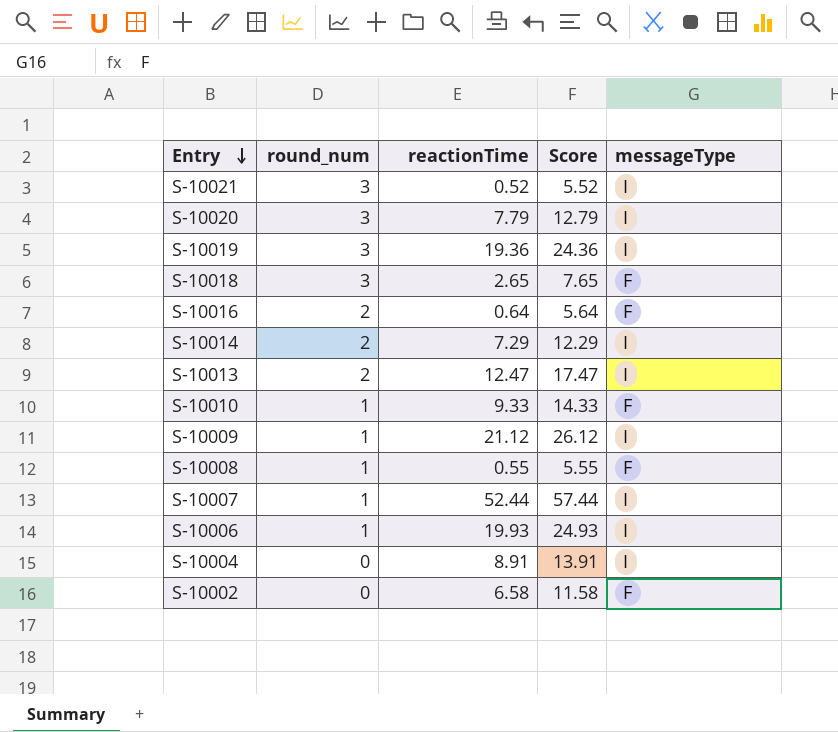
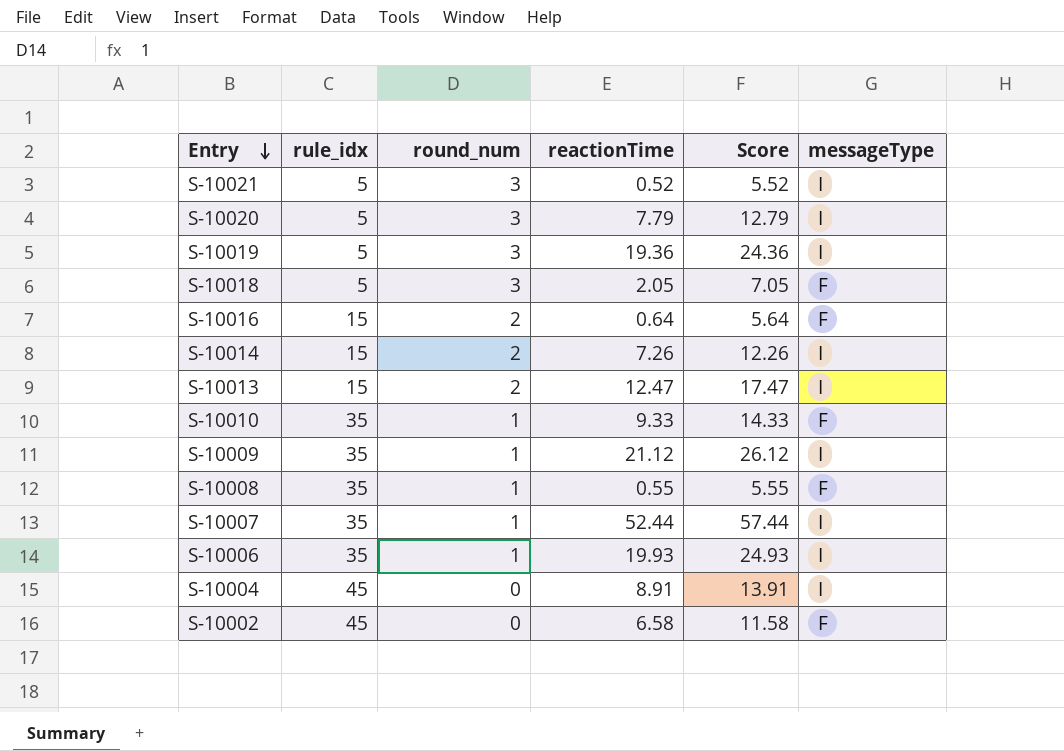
column rule_idx | position: none -> 2
S-10018 | reactionTime: 2.65 -> 2.05
S-10018 | Score: 7.65 -> 7.05
S-10014 | reactionTime: 7.29 -> 7.26
S-10014 | Score: 12.29 -> 12.26

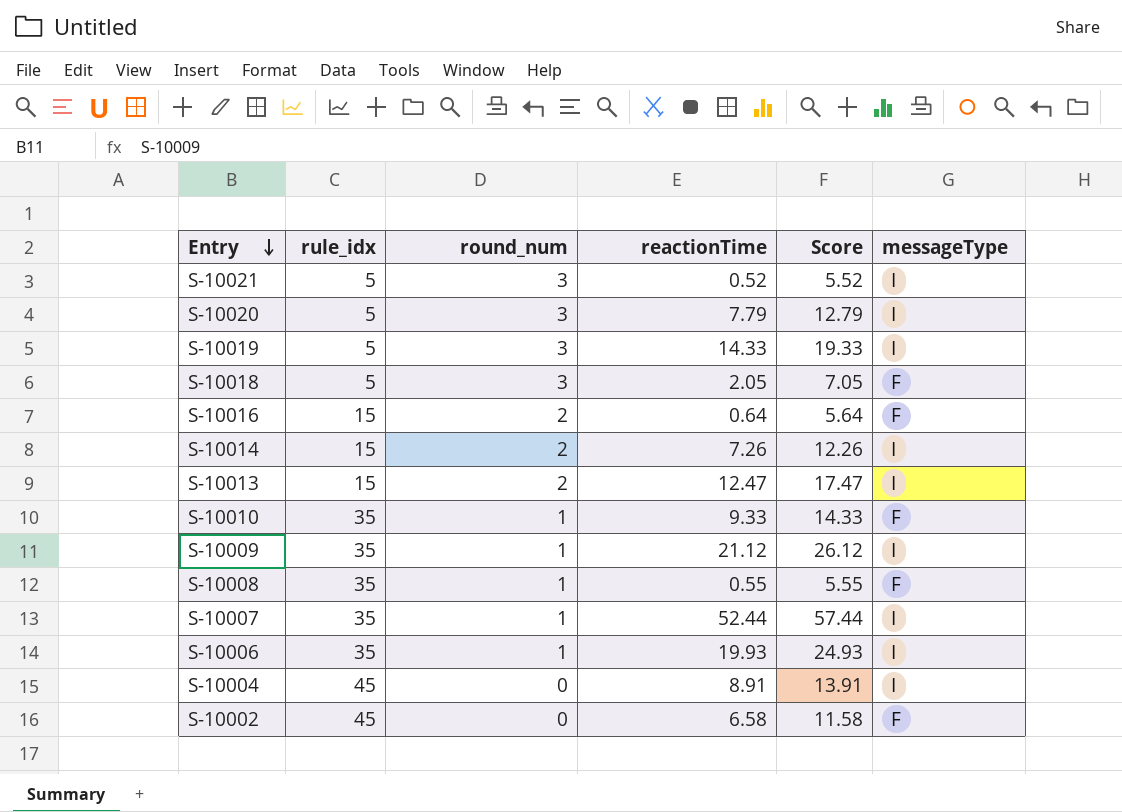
S-10019 | reactionTime: 19.36 -> 14.33
S-10019 | Score: 24.36 -> 19.33

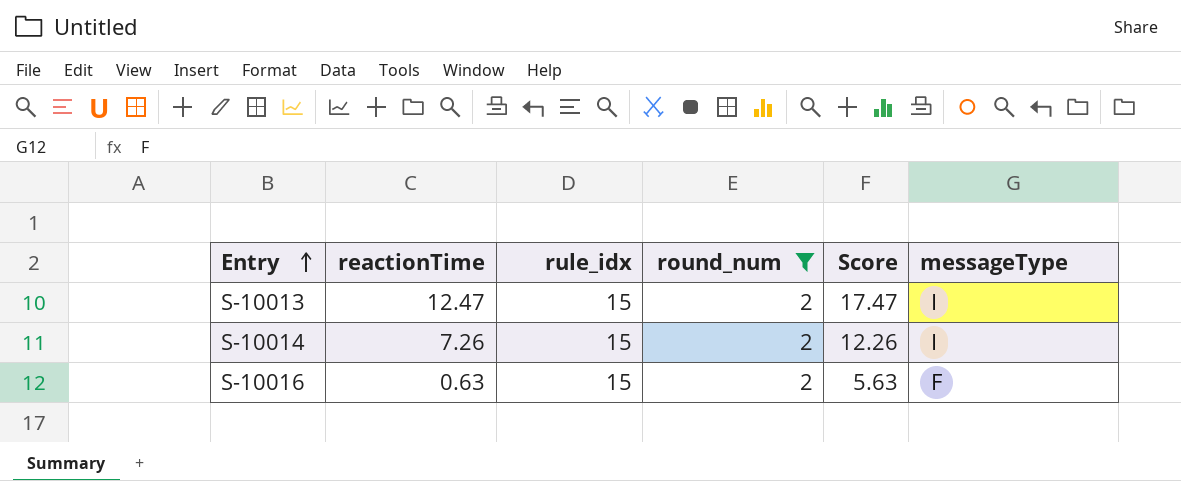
filter: none -> round_num = 2
row order: Entry descending -> Entry ascending
column reactionTime | position: 4 -> 2
S-10016 | reactionTime: 0.64 -> 0.63
S-10016 | Score: 5.64 -> 5.63

